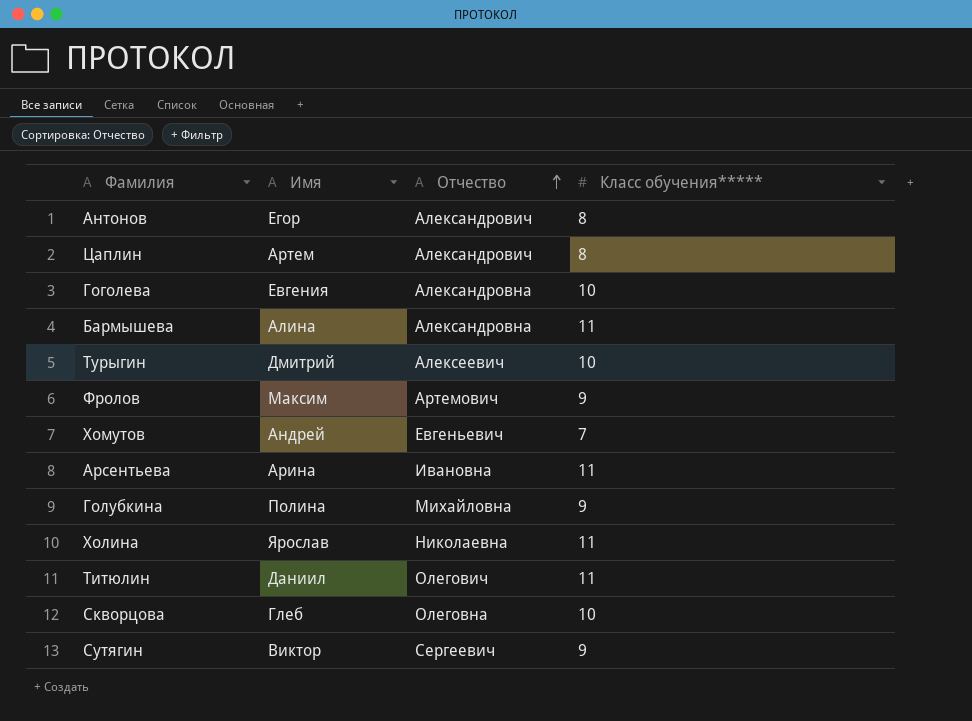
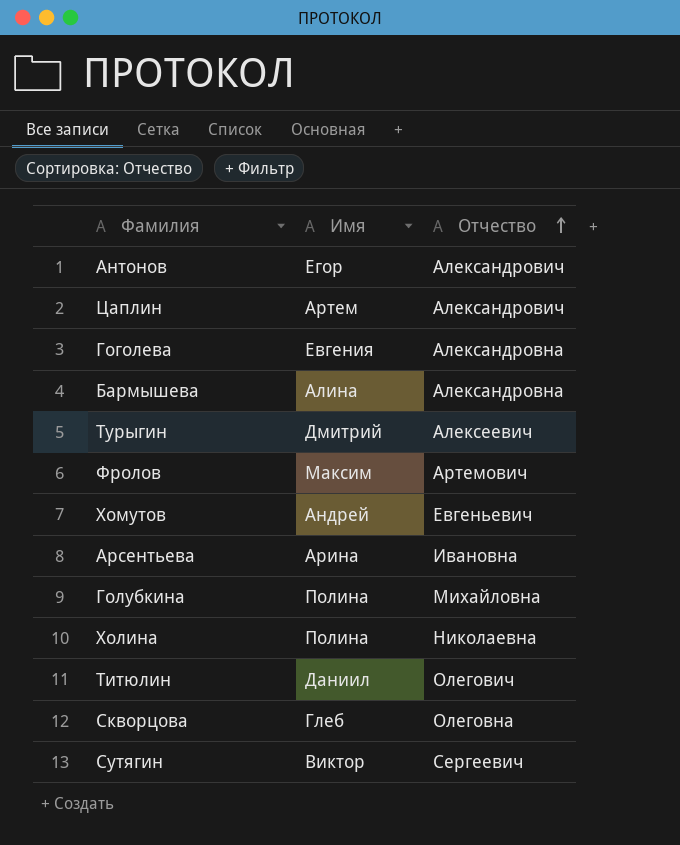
column Класс обучения***** | position: 4 -> none
Холина | Имя: Ярослав -> Полина

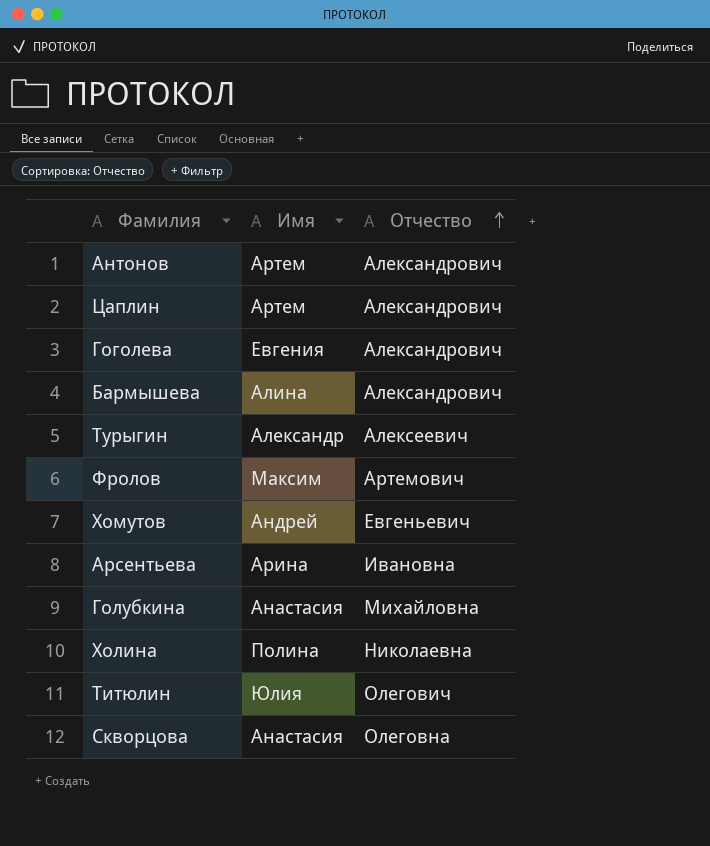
row Сутягин: Виктор | Сергеевич -> none
Антонов | Имя: Егор -> Артем
Гоголева | Отчество: Александровна -> Александрович
Бармышева | Отчество: Александровна -> Александрович
Турыгин | Имя: Дмитрий -> Александр
Голубкина | Имя: Полина -> Анастасия
Титюлин | Имя: Даниил -> Юлия
Скворцова | Имя: Глеб -> Анастасия

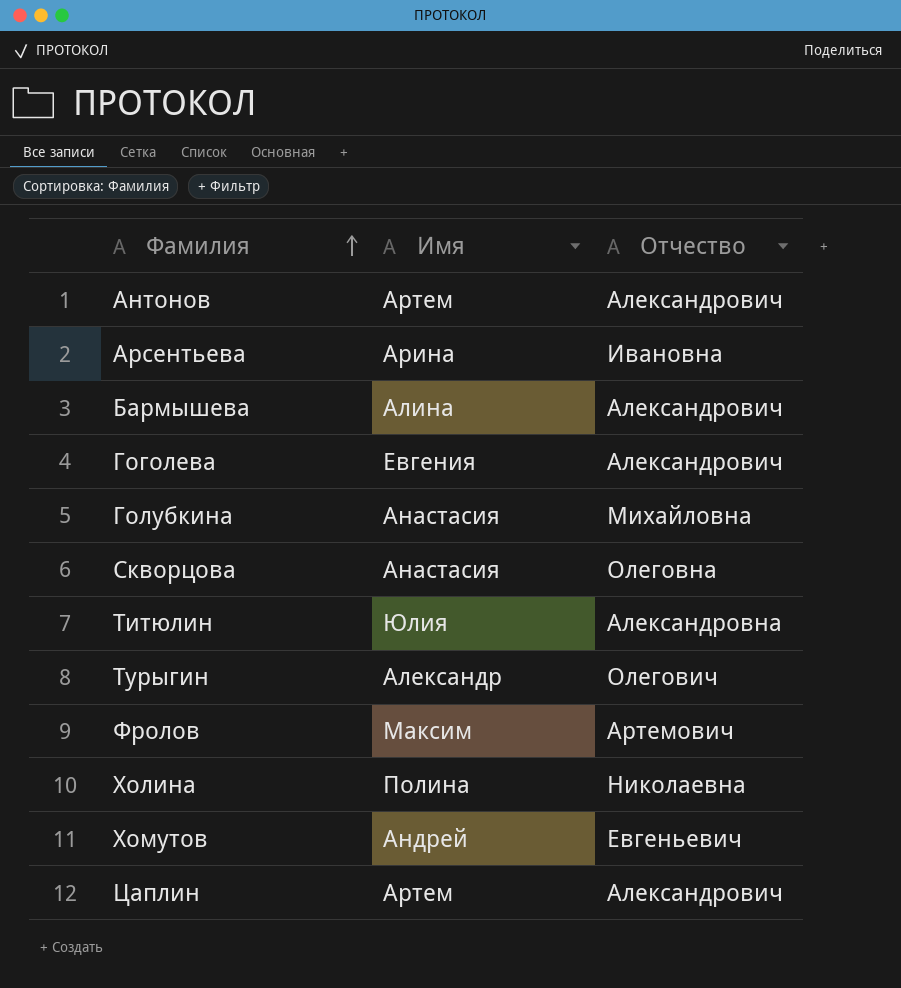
row order: Отчество ascending -> Фамилия ascending
Титюлин | Отчество: Олегович -> Александровна
Турыгин | Отчество: Алексеевич -> Олегович

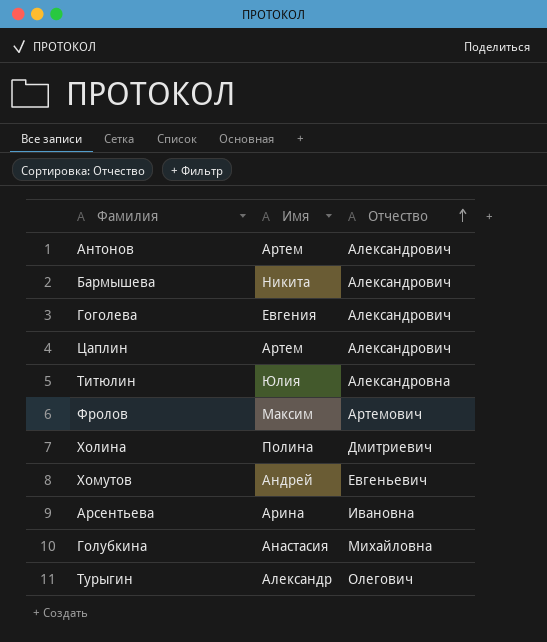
row order: Фамилия ascending -> Отчество ascending
row Скворцова: Анастасия | Олеговна -> none
Бармышева | Имя: Алина -> Никита
Холина | Отчество: Николаевна -> Дмитриевич

